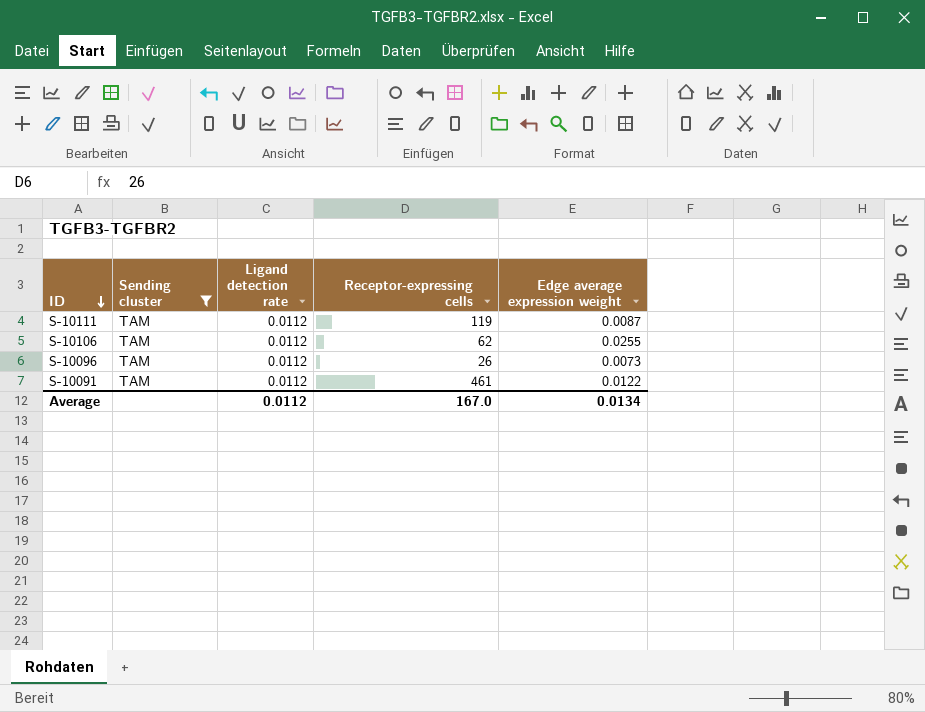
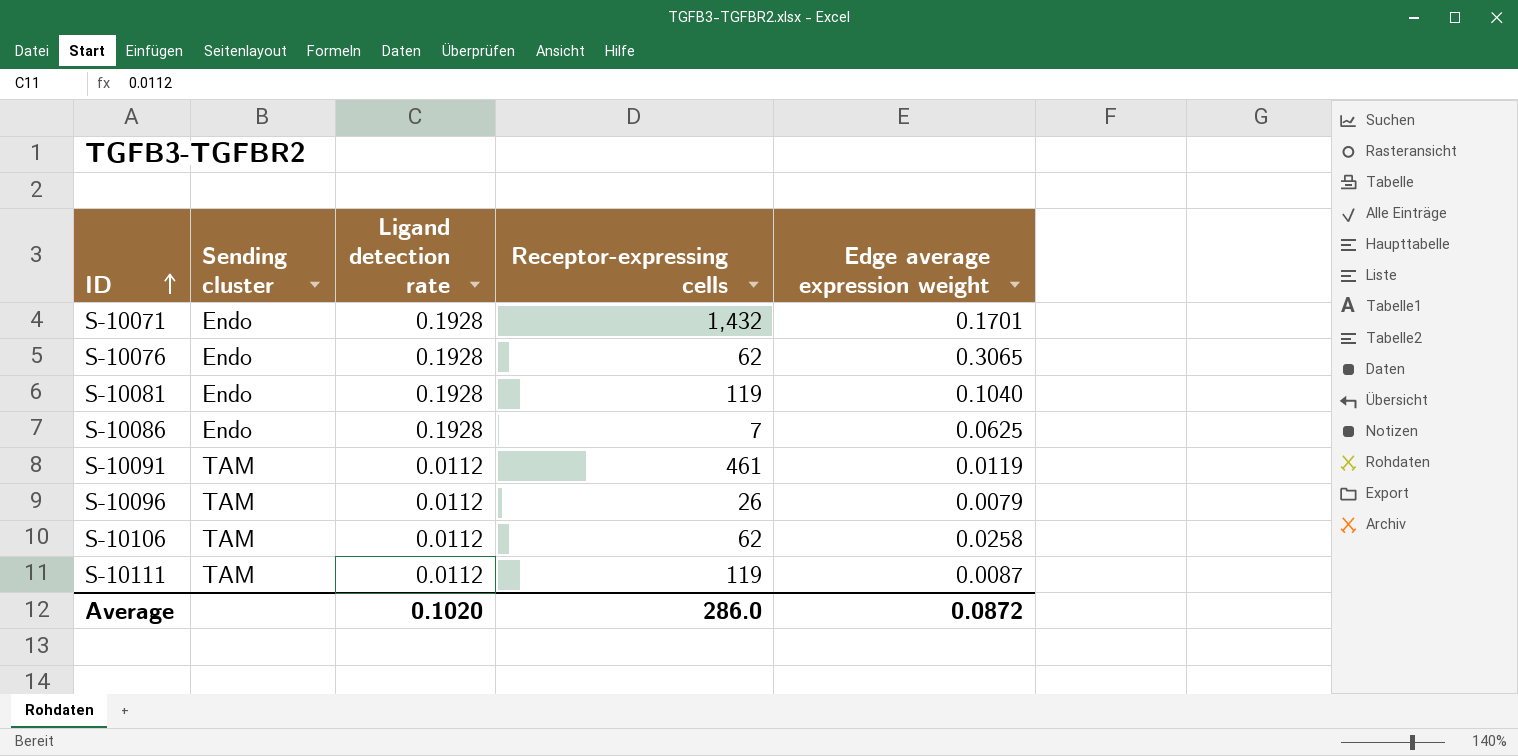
filter: Sending cluster = TAM -> none
row order: ID descending -> ID ascending
S-10091 | Edge average expression weight: 0.0122 -> 0.0119
S-10096 | Edge average expression weight: 0.0073 -> 0.0079
S-10106 | Edge average expression weight: 0.0255 -> 0.0258
Average | Ligand detection rate: 0.0112 -> 0.1020
Average | Receptor-expressing cells: 167.0 -> 286.0
Average | Edge average expression weight: 0.0134 -> 0.0872

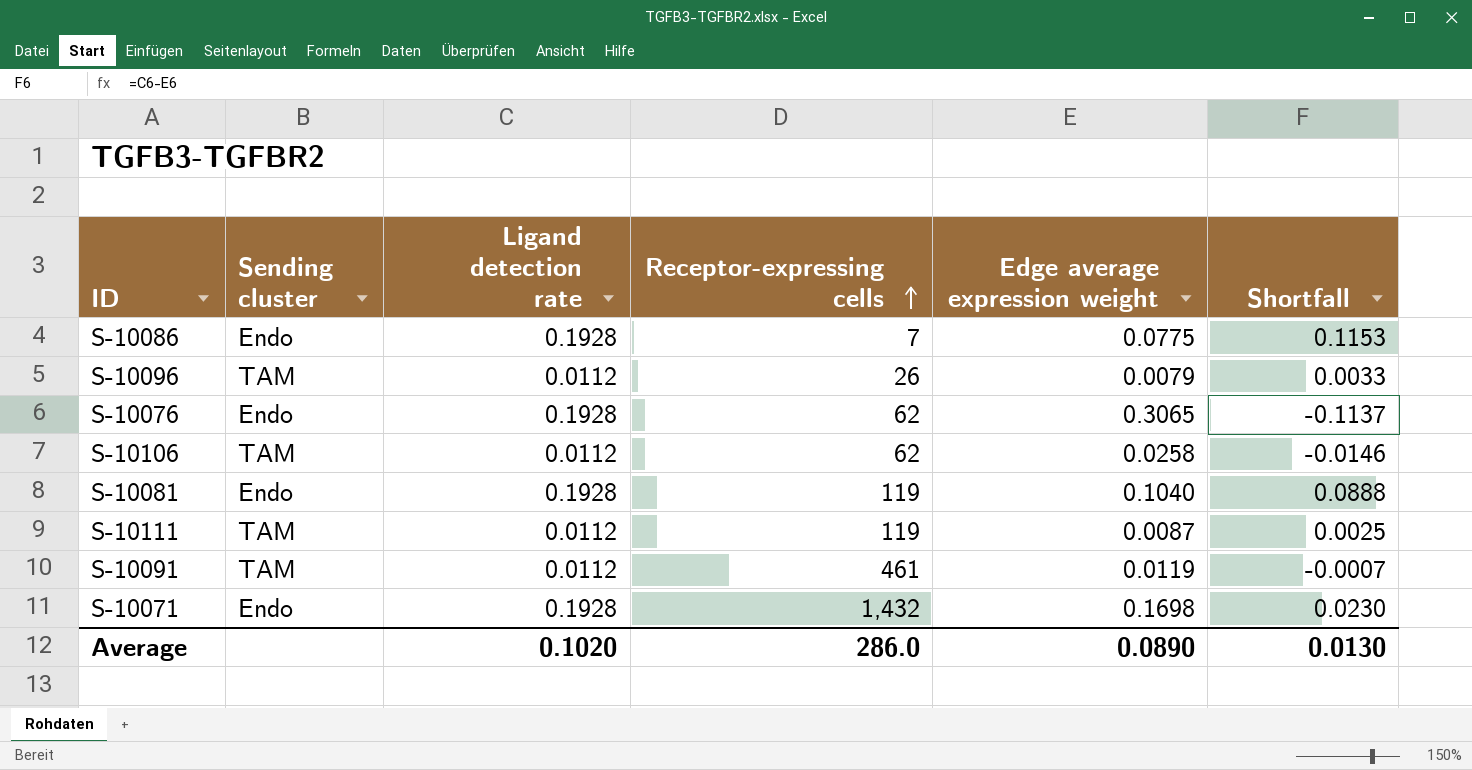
row order: ID ascending -> Receptor-expressing cells ascending
column Shortfall | formula: none -> [Ligand detection rate] - [Edge average expression weight]
S-10086 | Edge average expression weight: 0.0625 -> 0.0775
S-10071 | Edge average expression weight: 0.1701 -> 0.1698
Average | Edge average expression weight: 0.0872 -> 0.0890

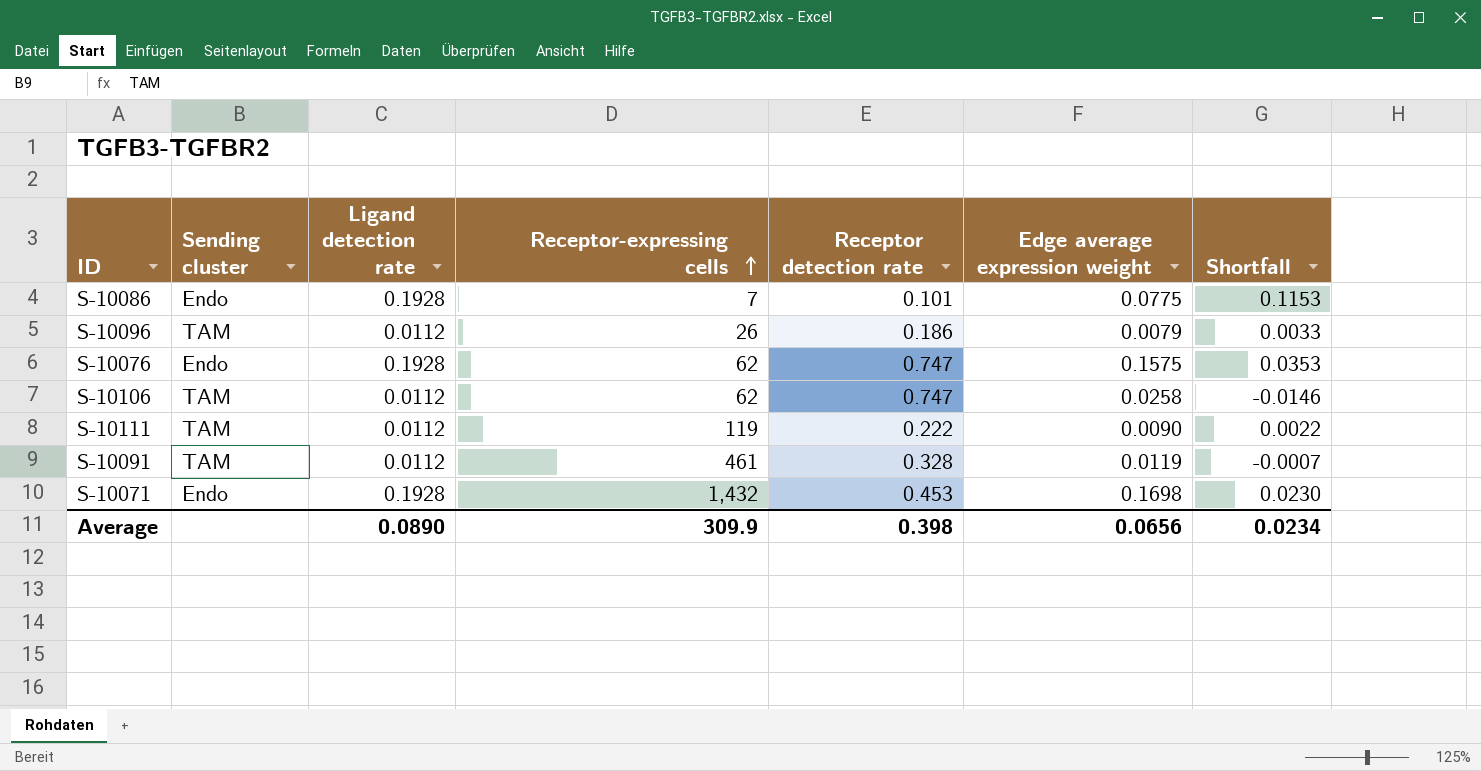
column Receptor detection rate | position: none -> 5
row S-10081: Endo | 0.1928 | 119 | 0.1040 | 0.0888 -> none
S-10076 | Edge average expression weight: 0.3065 -> 0.1575
S-10076 | Shortfall: -0.1137 -> 0.0353
S-10111 | Edge average expression weight: 0.0087 -> 0.0090
S-10111 | Shortfall: 0.0025 -> 0.0022
Average | Ligand detection rate: 0.1020 -> 0.0890
Average | Receptor-expressing cells: 286.0 -> 309.9
Average | Edge average expression weight: 0.0890 -> 0.0656
Average | Shortfall: 0.0130 -> 0.0234

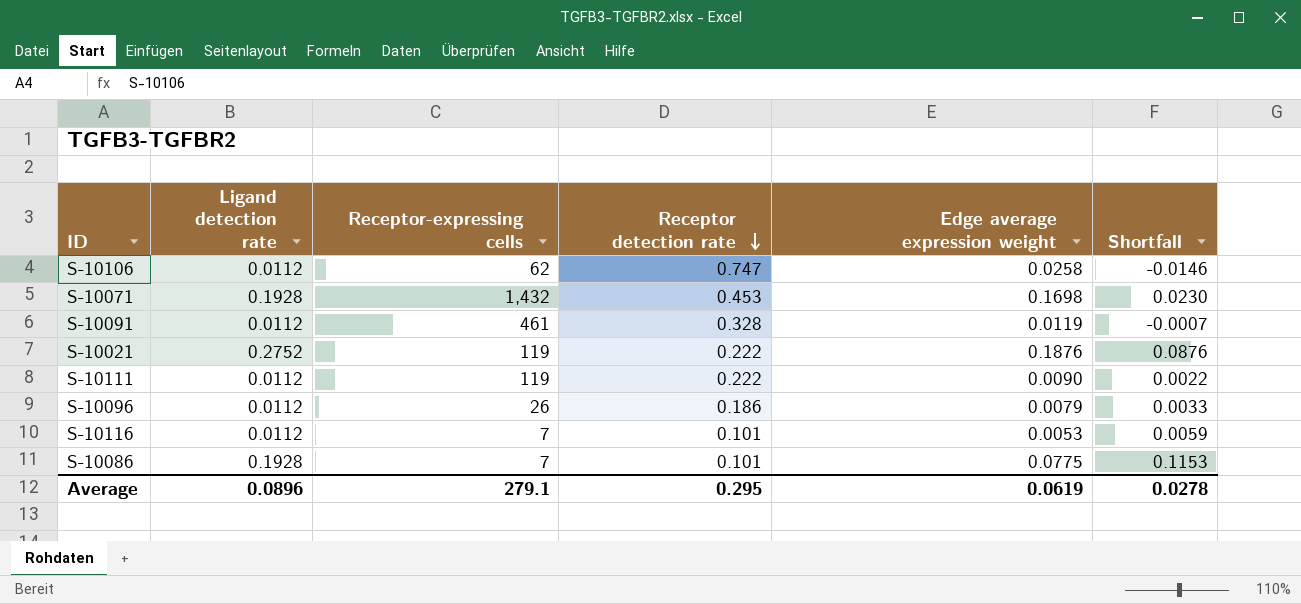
row order: Receptor-expressing cells ascending -> Receptor detection rate descending
column Sending cluster | position: 2 -> none
row S-10076: Endo | 0.1928 | 62 | 0.747 | 0.1575 | 0.0353 -> none
row S-10021: none -> 0.2752 | 119 | 0.222 | 0.1876 | 0.0876
row S-10116: none -> 0.0112 | 7 | 0.101 | 0.0053 | 0.0059
Average | Ligand detection rate: 0.0890 -> 0.0896
Average | Receptor-expressing cells: 309.9 -> 279.1
Average | Receptor detection rate: 0.398 -> 0.295
Average | Edge average expression weight: 0.0656 -> 0.0619
Average | Shortfall: 0.0234 -> 0.0278

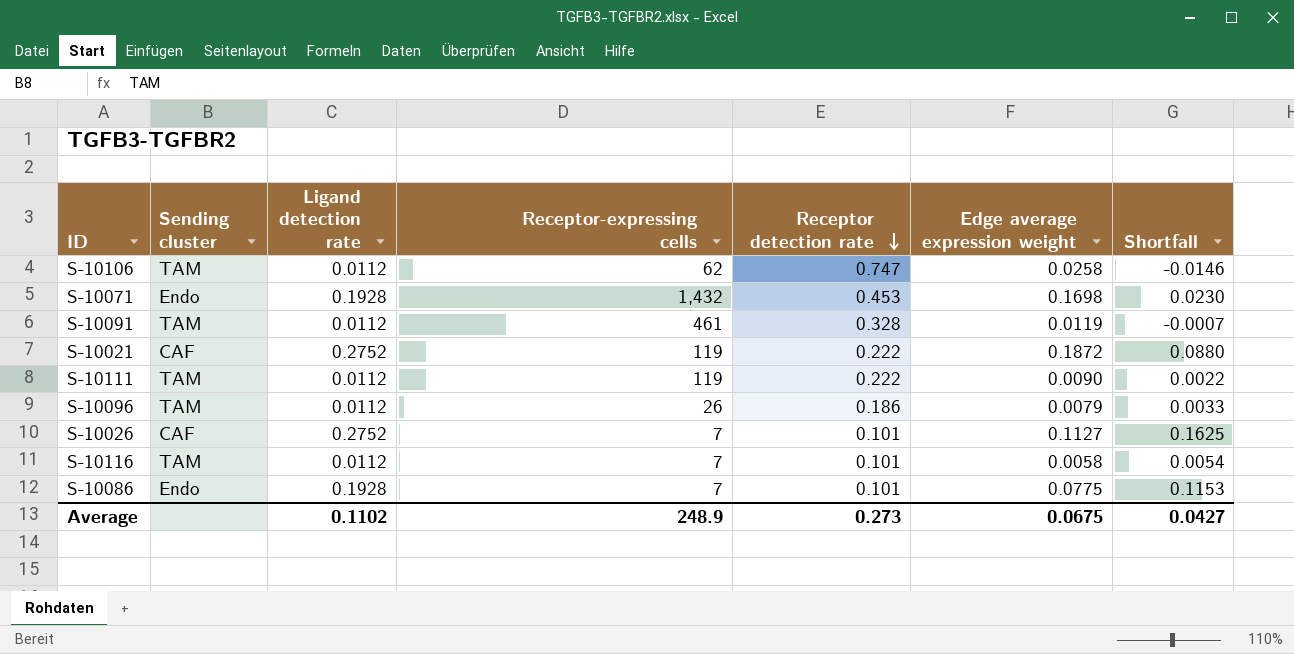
column Sending cluster | position: none -> 2
S-10021 | Edge average expression weight: 0.1876 -> 0.1872
S-10021 | Shortfall: 0.0876 -> 0.0880
row S-10026: none -> CAF | 0.2752 | 7 | 0.101 | 0.1127 | 0.1625
S-10116 | Edge average expression weight: 0.0053 -> 0.0058
S-10116 | Shortfall: 0.0059 -> 0.0054
Average | Ligand detection rate: 0.0896 -> 0.1102
Average | Receptor-expressing cells: 279.1 -> 248.9
Average | Receptor detection rate: 0.295 -> 0.273
Average | Edge average expression weight: 0.0619 -> 0.0675
Average | Shortfall: 0.0278 -> 0.0427

